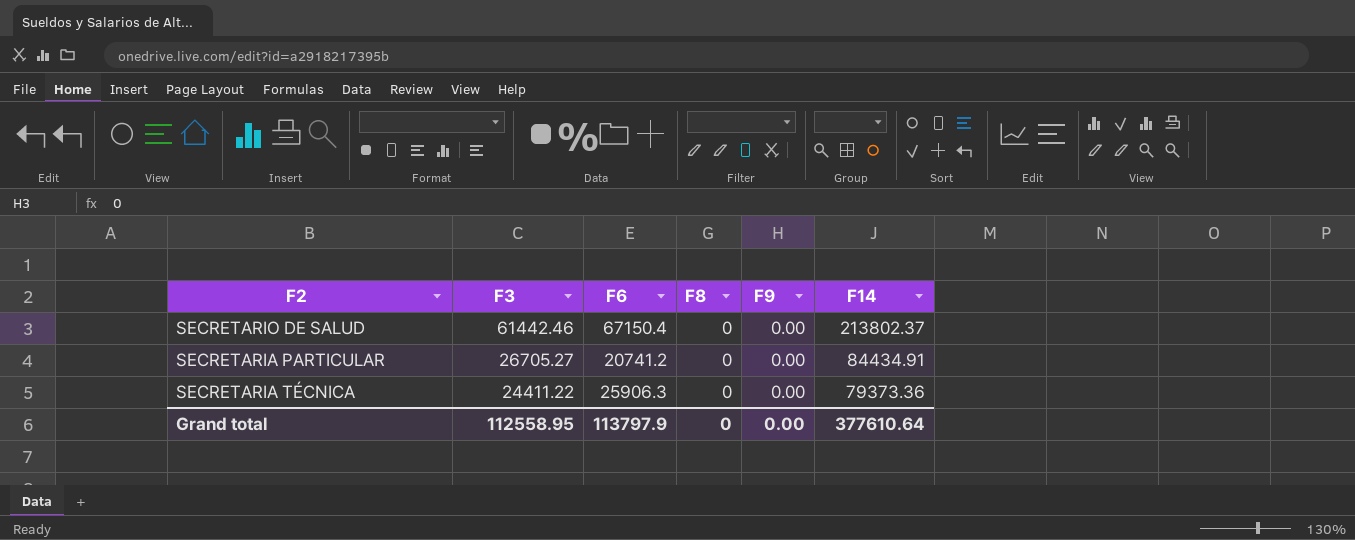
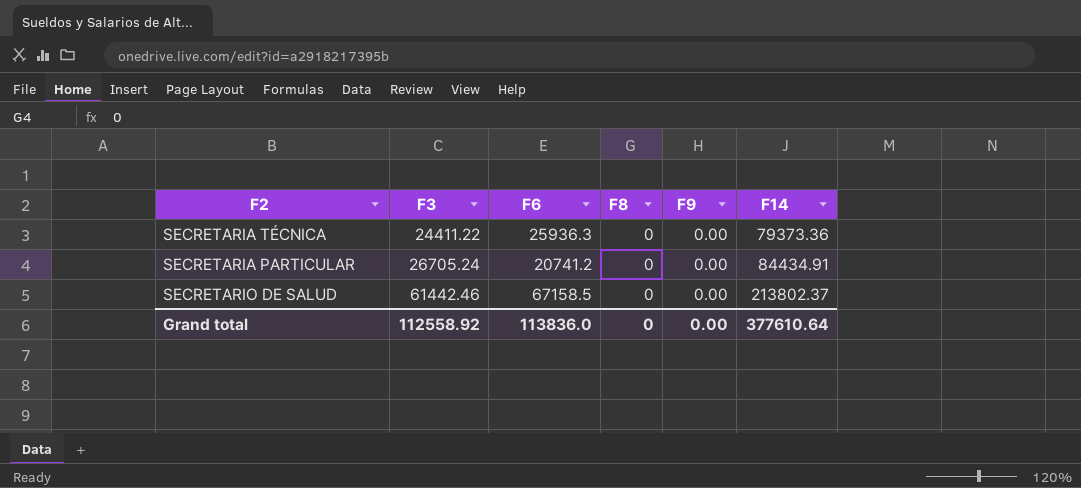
row order: F3 descending -> F3 ascending
SECRETARIA TÉCNICA | F6: 25906.3 -> 25936.3
SECRETARIA PARTICULAR | F3: 26705.27 -> 26705.24
SECRETARIO DE SALUD | F6: 67150.4 -> 67158.5
Grand total | F3: 112558.95 -> 112558.92
Grand total | F6: 113797.9 -> 113836.0

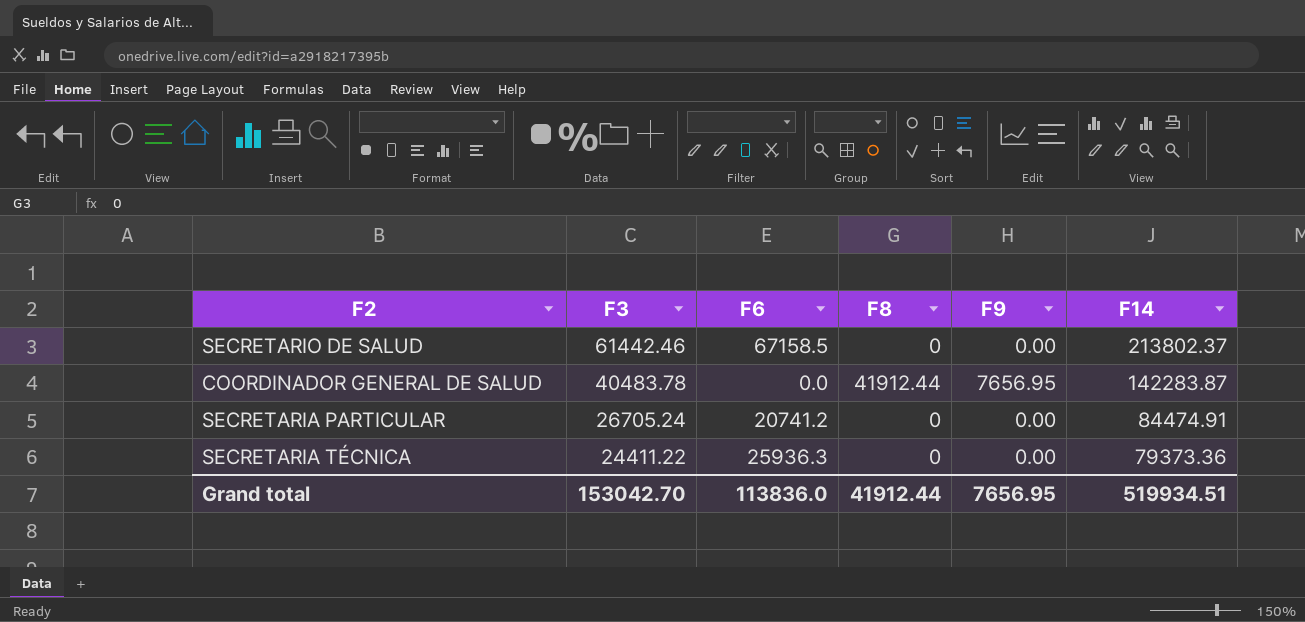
row order: F3 ascending -> F3 descending
row COORDINADOR GENERAL DE SALUD: none -> 40483.78 | 0.0 | 41912.44 | 7656.95 | 142283.87
SECRETARIA PARTICULAR | F14: 84434.91 -> 84474.91
Grand total | F3: 112558.92 -> 153042.70
Grand total | F8: 0 -> 41912.44
Grand total | F9: 0.00 -> 7656.95
Grand total | F14: 377610.64 -> 519934.51

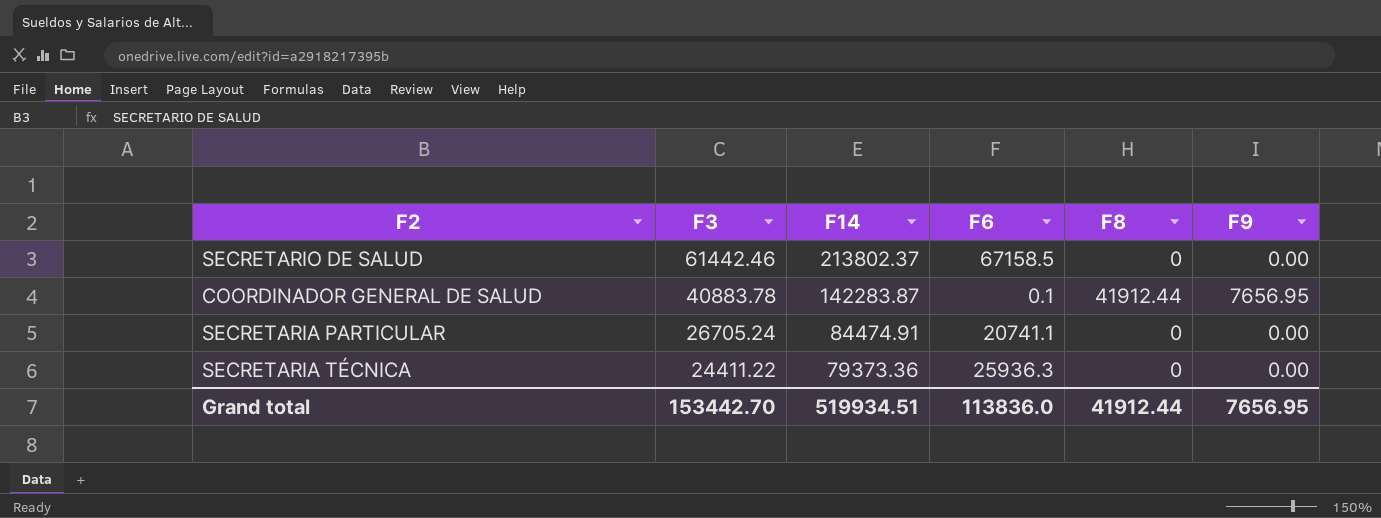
column F14 | position: 6 -> 3
COORDINADOR GENERAL DE SALUD | F3: 40483.78 -> 40883.78
COORDINADOR GENERAL DE SALUD | F6: 0.0 -> 0.1
SECRETARIA PARTICULAR | F6: 20741.2 -> 20741.1
Grand total | F3: 153042.70 -> 153442.70

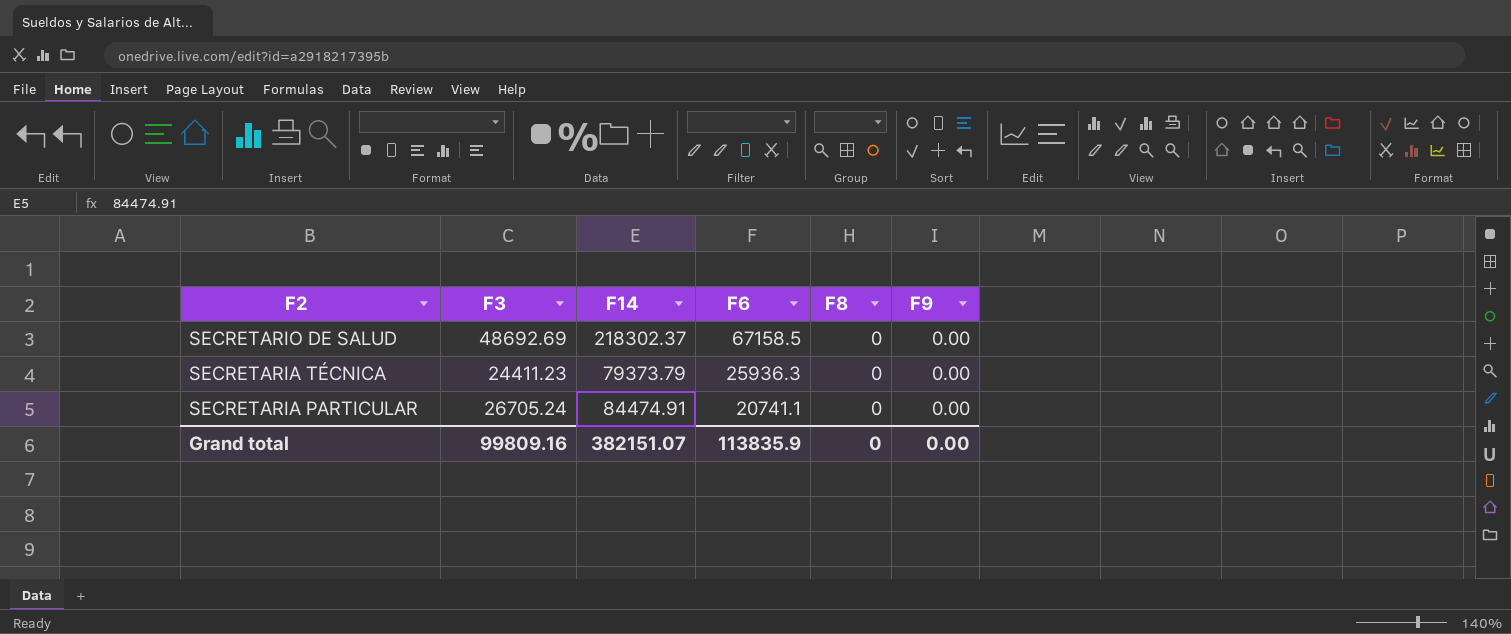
row order: F3 descending -> F2 descending
row COORDINADOR GENERAL DE SALUD: 40883.78 | 142283.87 | 0.1 | 41912.44 | 7656.95 -> none
SECRETARIO DE SALUD | F3: 61442.46 -> 48692.69
SECRETARIO DE SALUD | F14: 213802.37 -> 218302.37
SECRETARIA TÉCNICA | F3: 24411.22 -> 24411.23
SECRETARIA TÉCNICA | F14: 79373.36 -> 79373.79
Grand total | F3: 153442.70 -> 99809.16
Grand total | F14: 519934.51 -> 382151.07
Grand total | F6: 113836.0 -> 113835.9
Grand total | F8: 41912.44 -> 0
Grand total | F9: 7656.95 -> 0.00

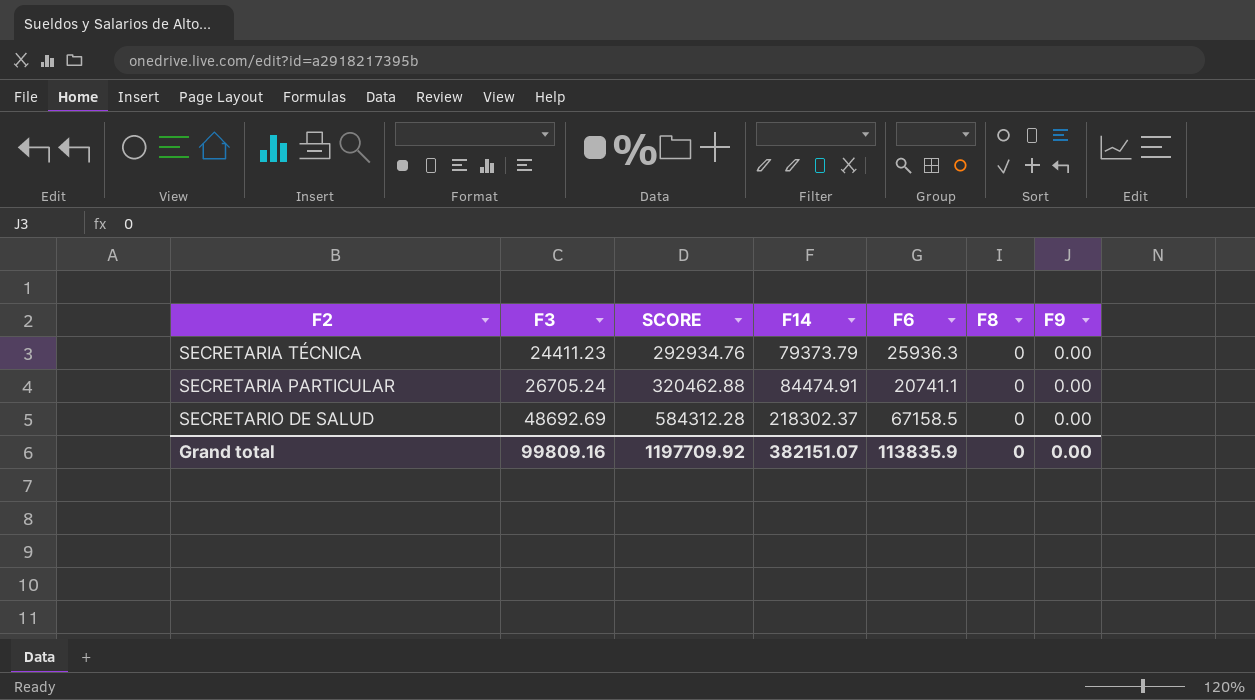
row order: F2 descending -> F3 ascending
column SCORE | formula: none -> [F3] * 12

